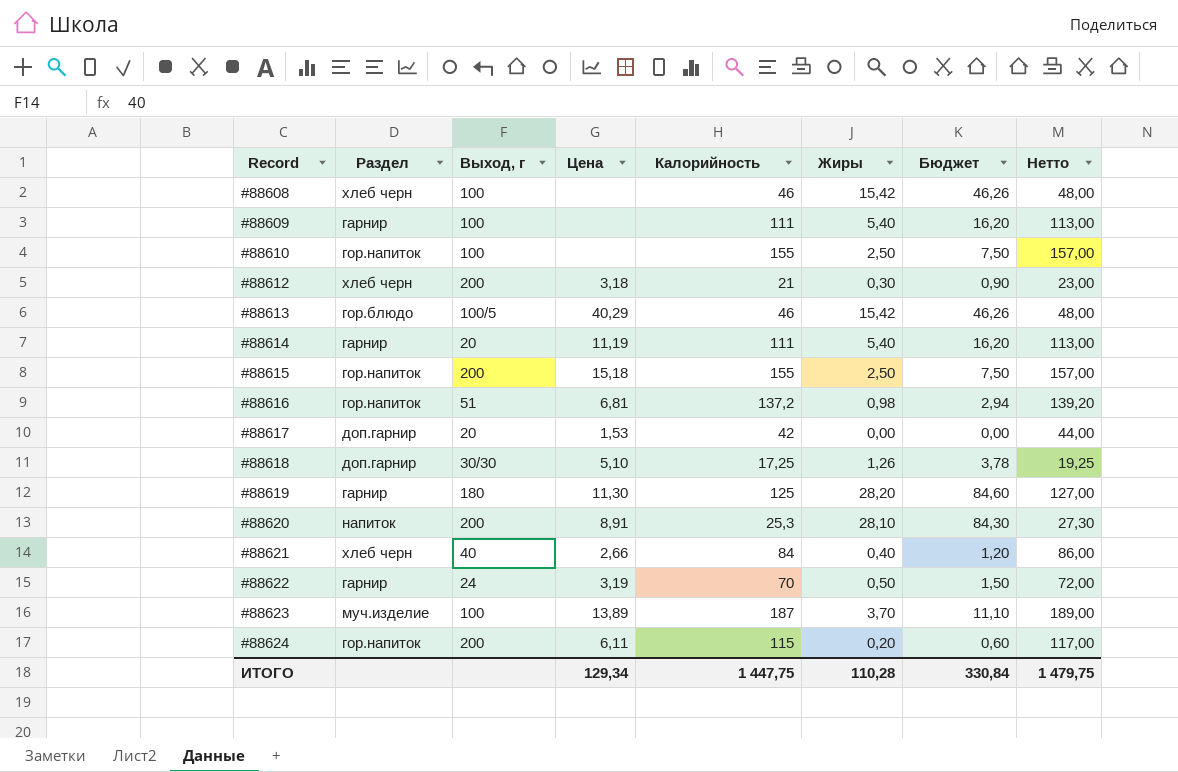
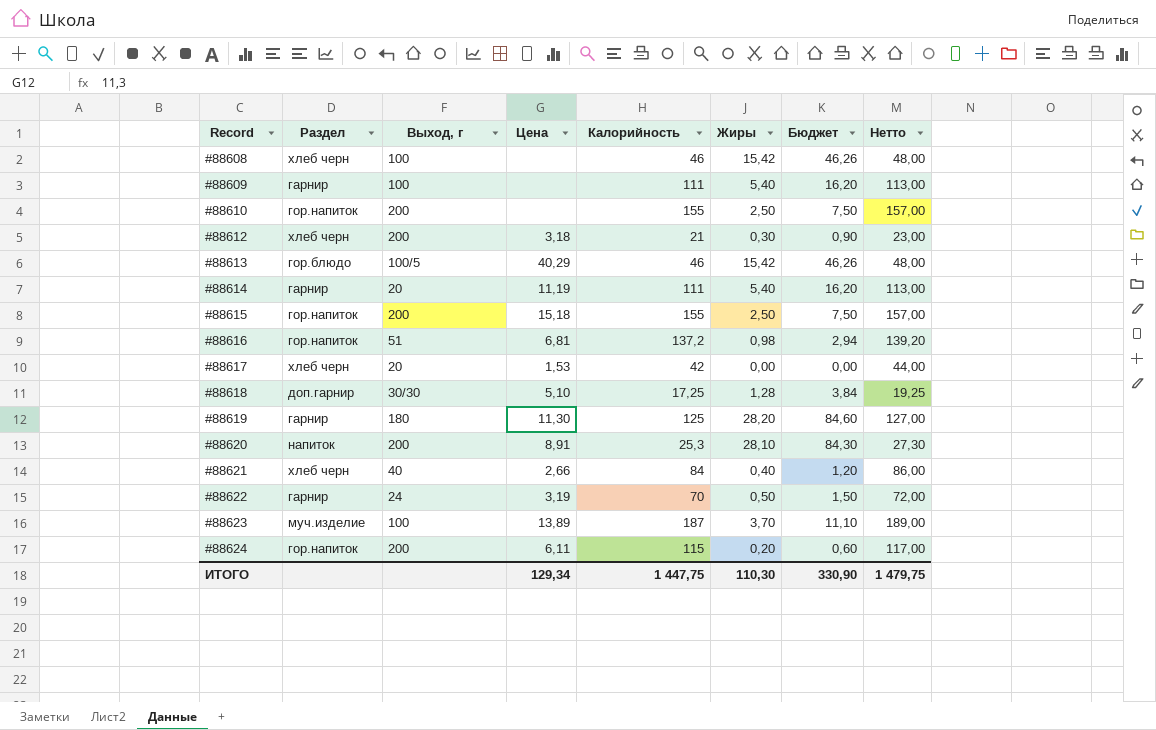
#88610 | Выход, г: 100 -> 200
#88617 | Раздел: доп.гарнир -> хлеб черн
#88618 | Жиры: 1,26 -> 1,28
#88618 | Бюджет: 3,78 -> 3,84
ИТОГО | Жиры: 110,28 -> 110,30
ИТОГО | Бюджет: 330,84 -> 330,90

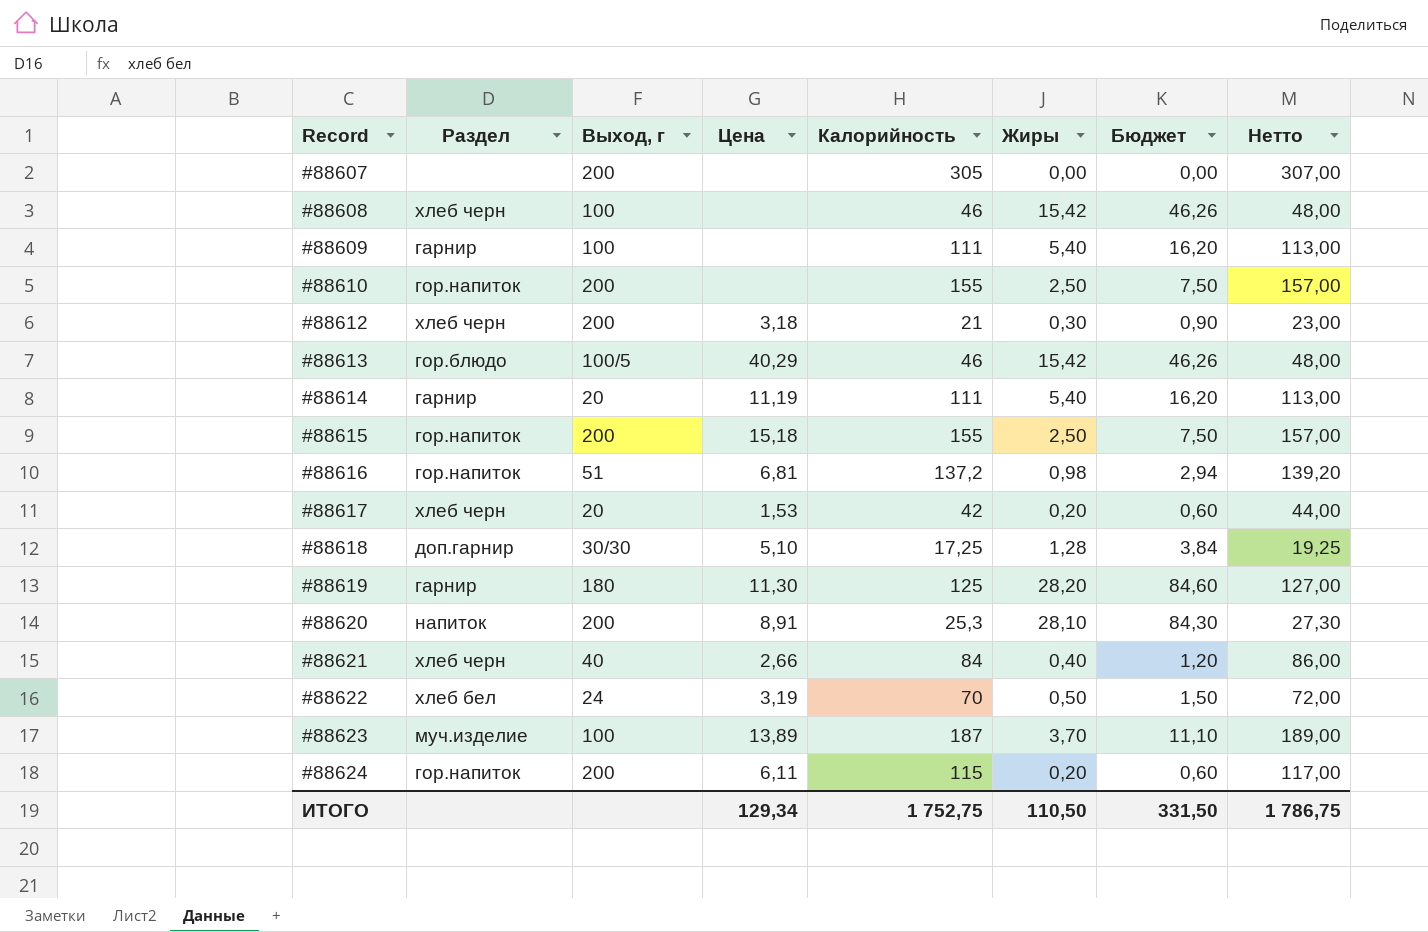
row #88607: none -> none | 200 | none | 305 | 0,00 | 0,00 | 307,00
#88617 | Жиры: 0,00 -> 0,20
#88617 | Бюджет: 0,00 -> 0,60
#88622 | Раздел: гарнир -> хлеб бел
ИТОГО | Калорийность: 1 447,75 -> 1 752,75
ИТОГО | Жиры: 110,30 -> 110,50
ИТОГО | Бюджет: 330,90 -> 331,50
ИТОГО | Нетто: 1 479,75 -> 1 786,75

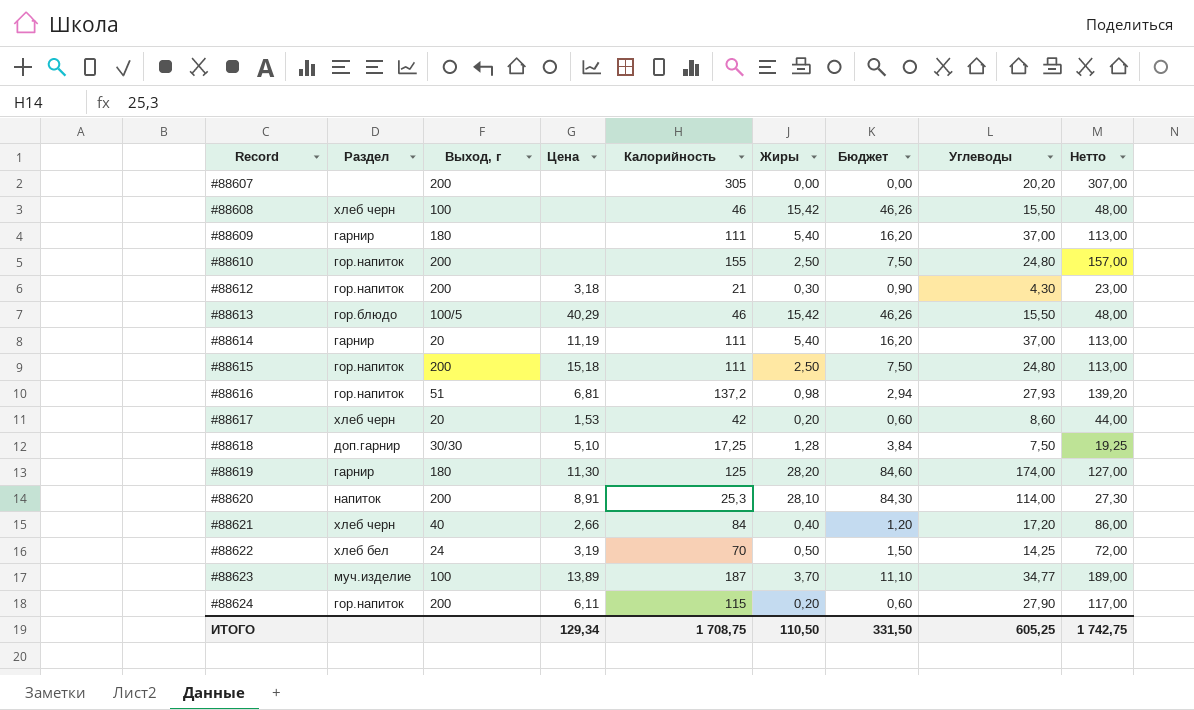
column Углеводы | position: none -> 8
#88609 | Выход, г: 100 -> 180
#88612 | Раздел: хлеб черн -> гор.напиток
#88615 | Калорийность: 155 -> 111
#88615 | Нетто: 157,00 -> 113,00
ИТОГО | Калорийность: 1 752,75 -> 1 708,75
ИТОГО | Нетто: 1 786,75 -> 1 742,75

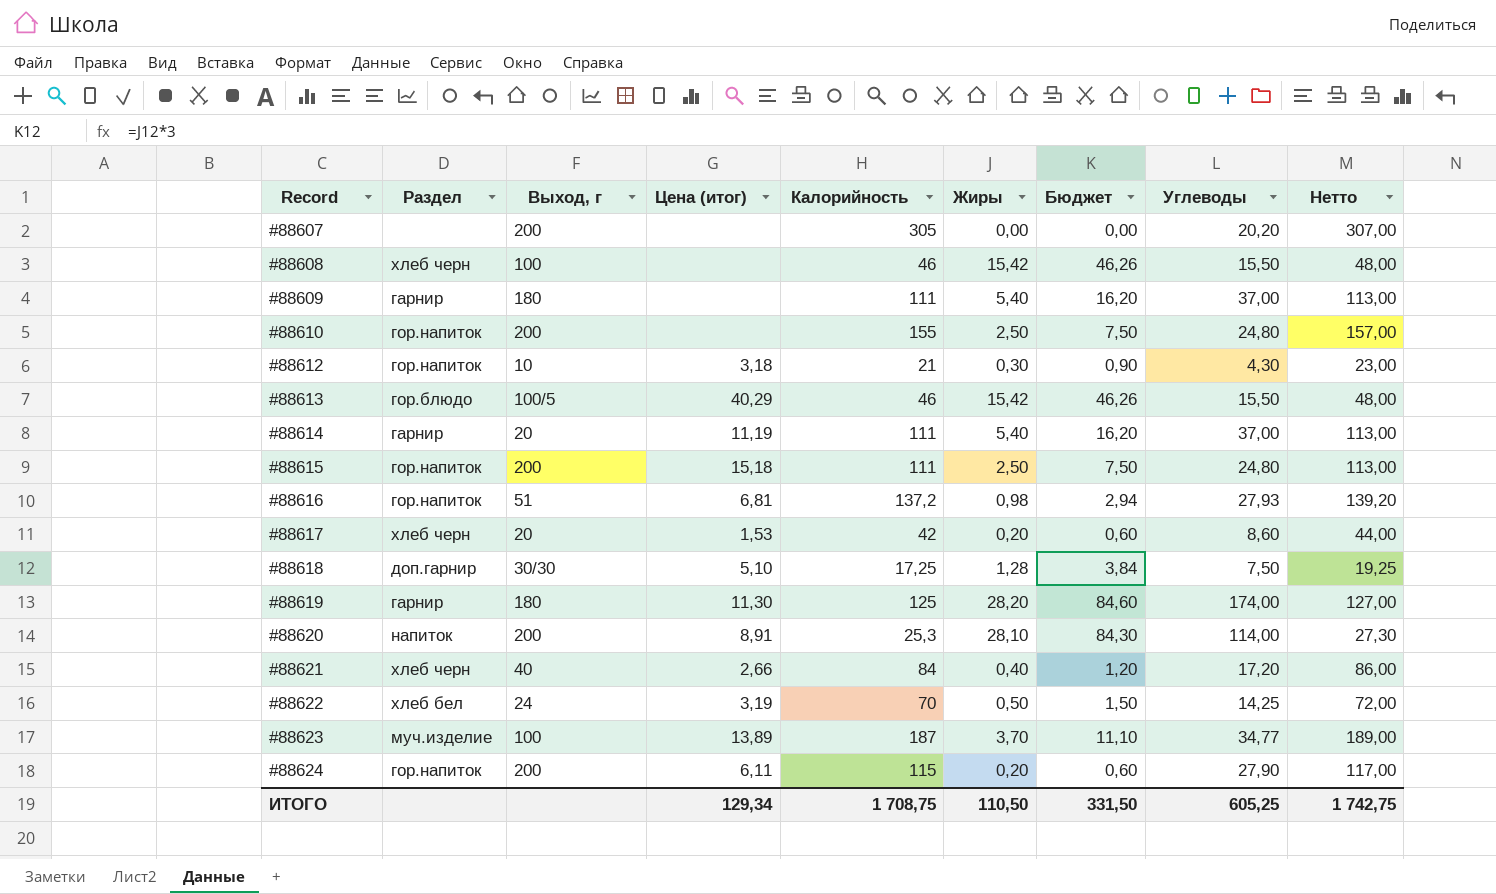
column name: Цена -> Цена (итог)
#88612 | Выход, г: 200 -> 10

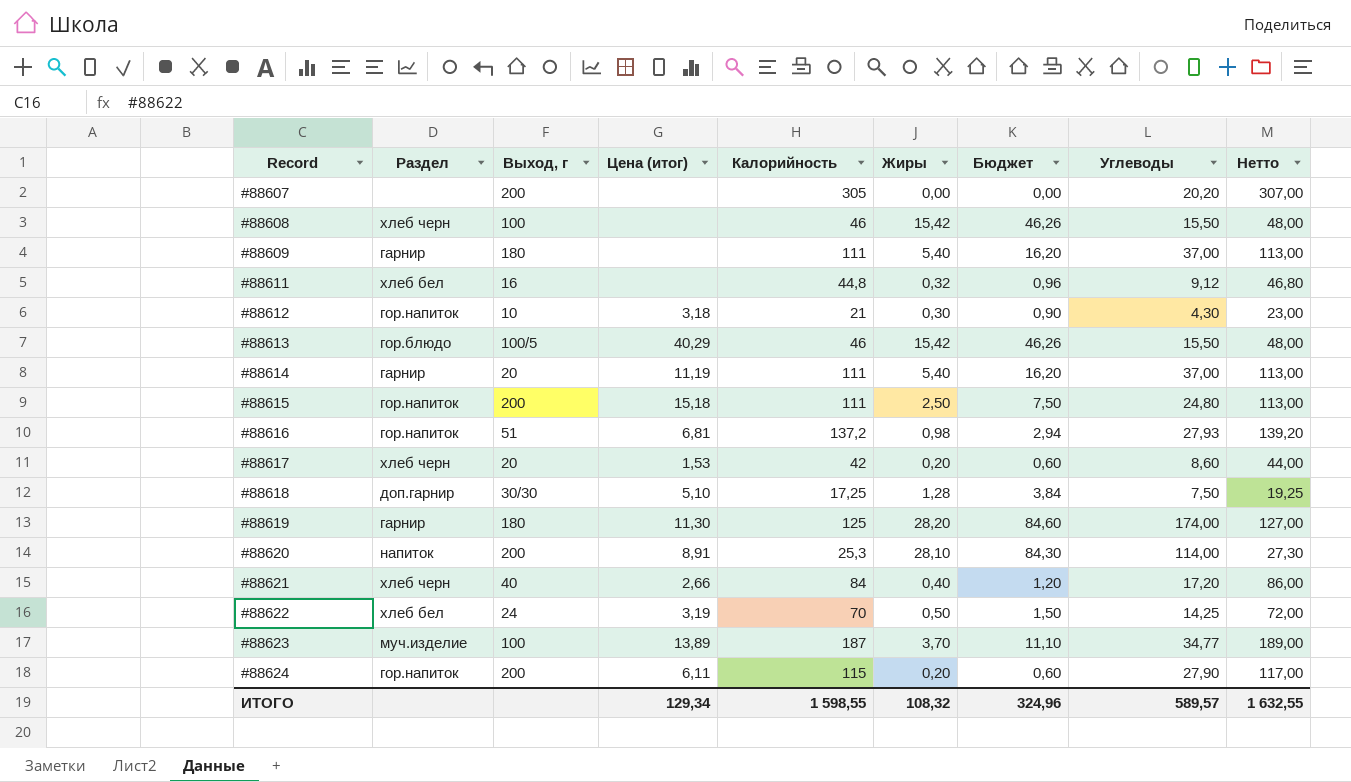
row #88610: гор.напиток | 200 | none | 155 | 2,50 | 7,50 | 24,80 | 157,00 -> none
row #88611: none -> хлеб бел | 16 | none | 44,8 | 0,32 | 0,96 | 9,12 | 46,80
ИТОГО | Калорийность: 1 708,75 -> 1 598,55
ИТОГО | Жиры: 110,50 -> 108,32
ИТОГО | Бюджет: 331,50 -> 324,96
ИТОГО | Углеводы: 605,25 -> 589,57
ИТОГО | Нетто: 1 742,75 -> 1 632,55

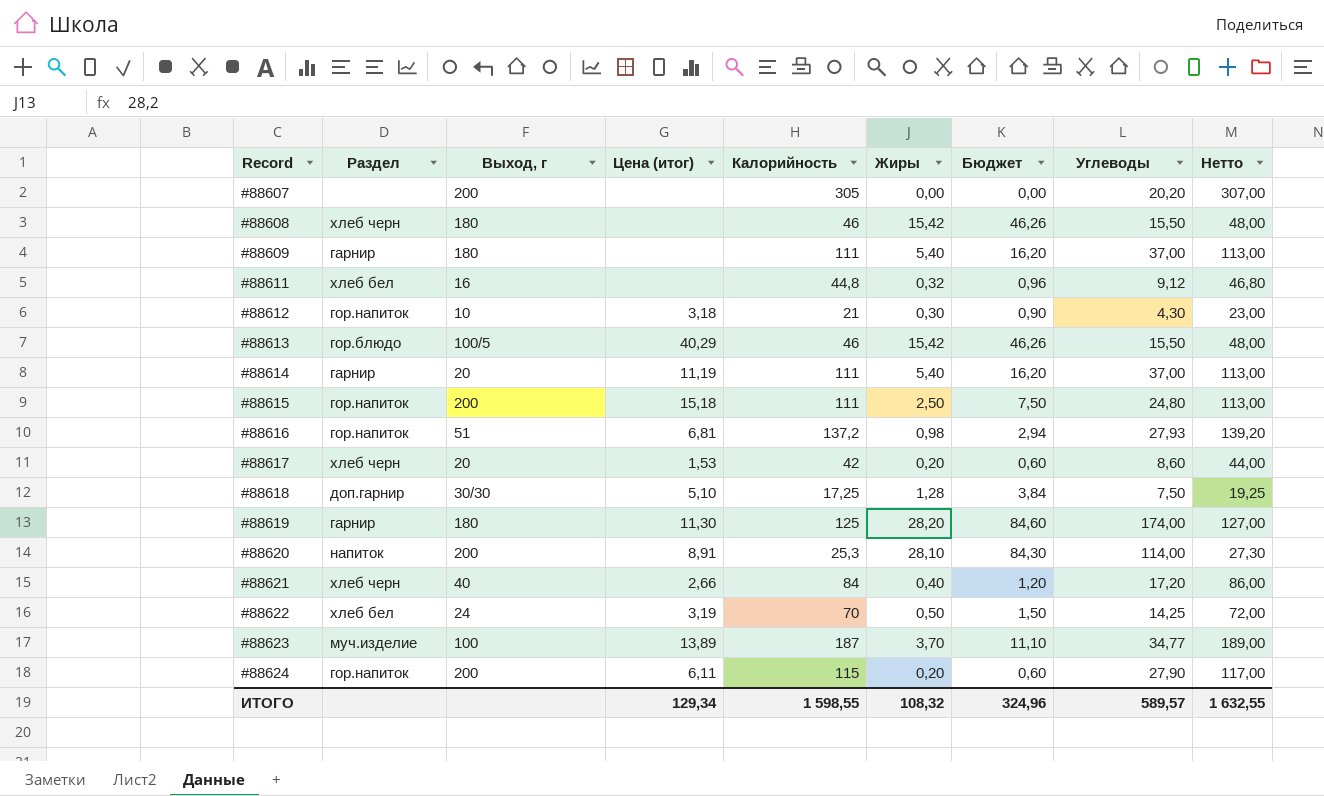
#88608 | Выход, г: 100 -> 180

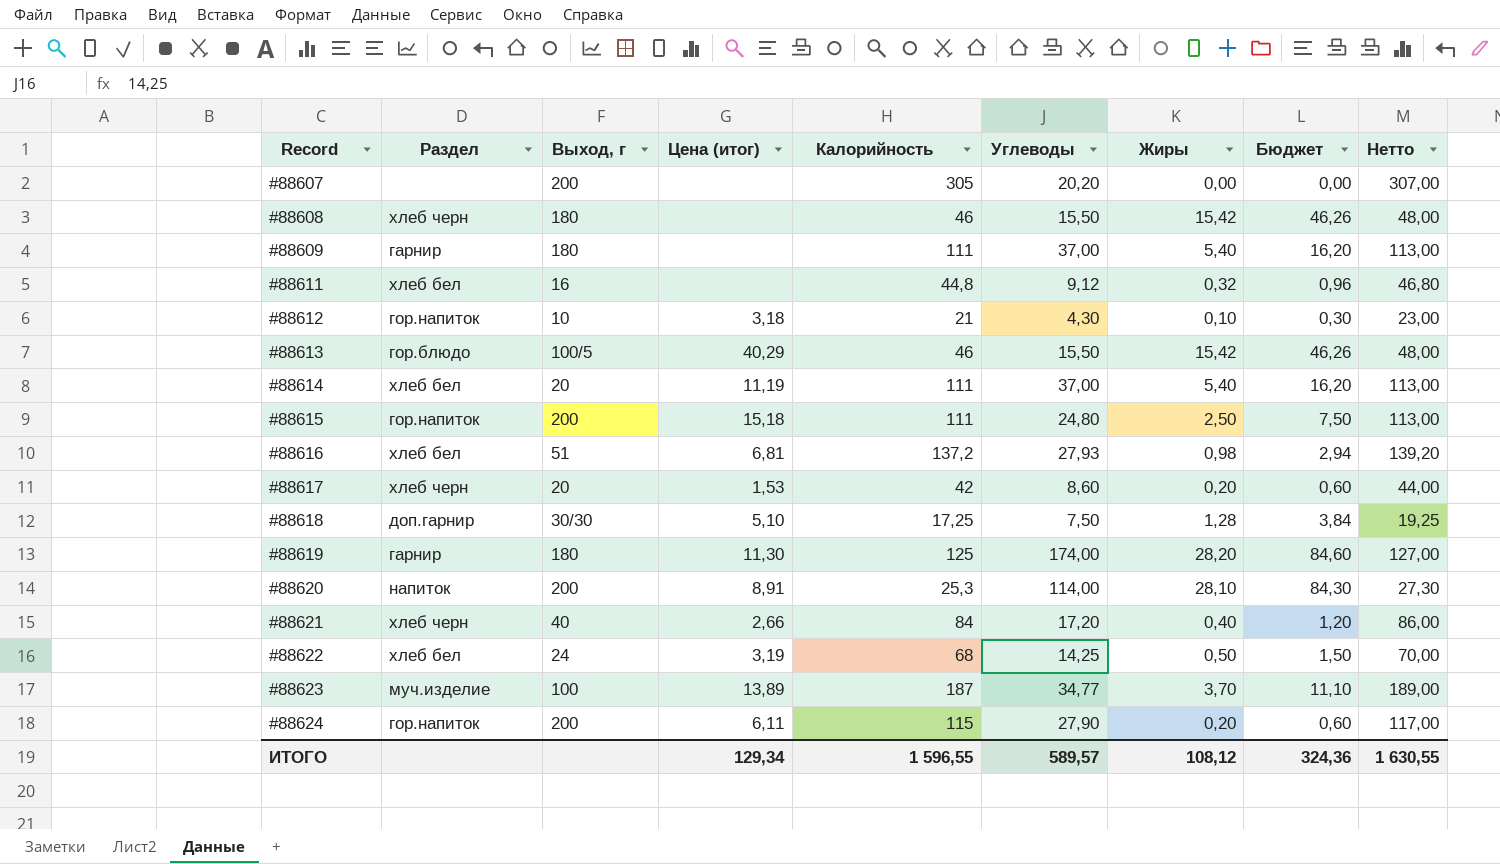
column Углеводы | position: 8 -> 6
#88612 | Жиры: 0,30 -> 0,10
#88612 | Бюджет: 0,90 -> 0,30
#88614 | Раздел: гарнир -> хлеб бел
#88616 | Раздел: гор.напиток -> хлеб бел
#88622 | Калорийность: 70 -> 68
#88622 | Нетто: 72,00 -> 70,00
ИТОГО | Калорийность: 1 598,55 -> 1 596,55
ИТОГО | Жиры: 108,32 -> 108,12
ИТОГО | Бюджет: 324,96 -> 324,36
ИТОГО | Нетто: 1 632,55 -> 1 630,55

